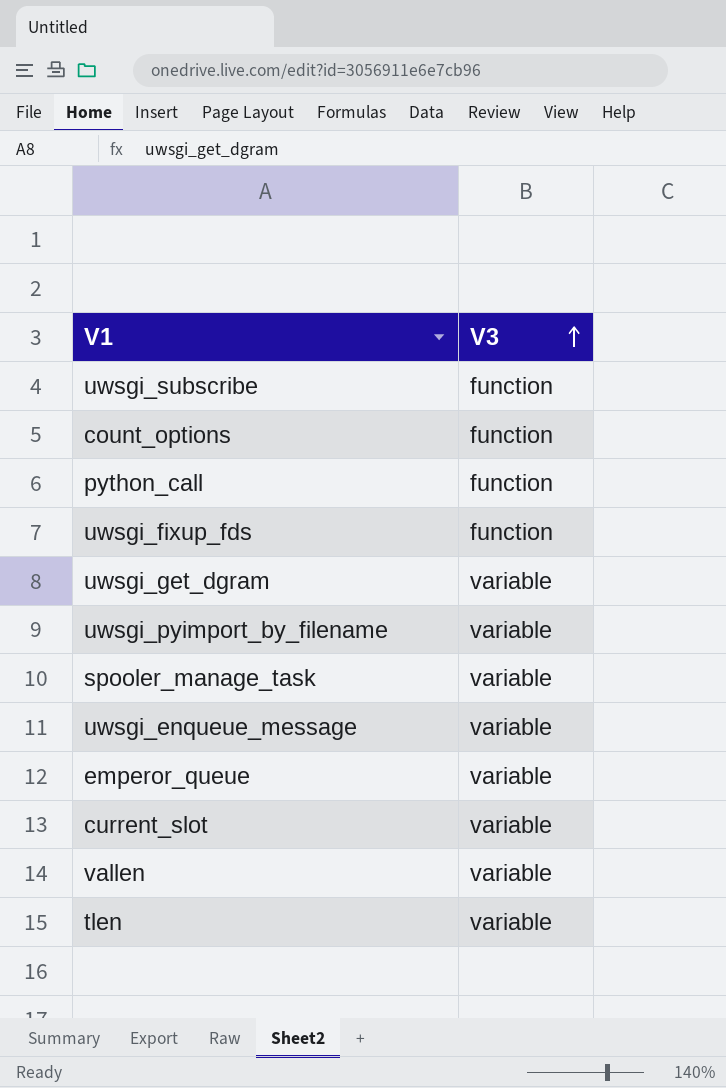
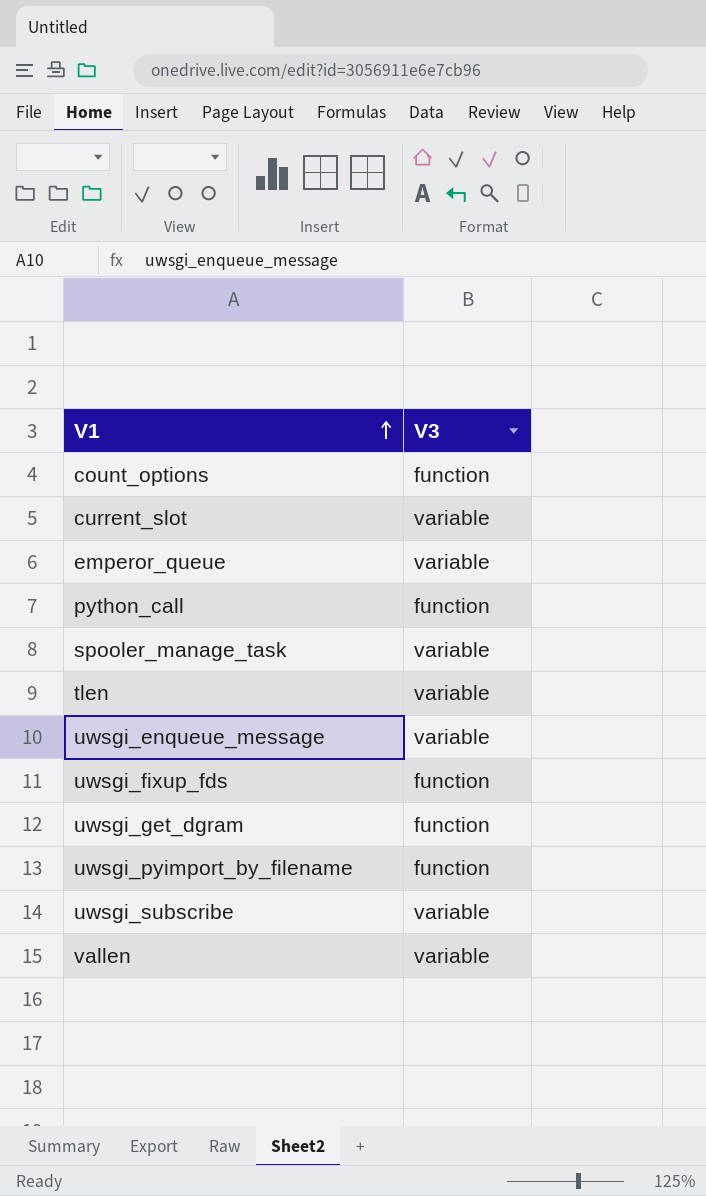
row order: V3 ascending -> V1 ascending
uwsgi_get_dgram | V3: variable -> function
uwsgi_pyimport_by_filename | V3: variable -> function
uwsgi_subscribe | V3: function -> variable

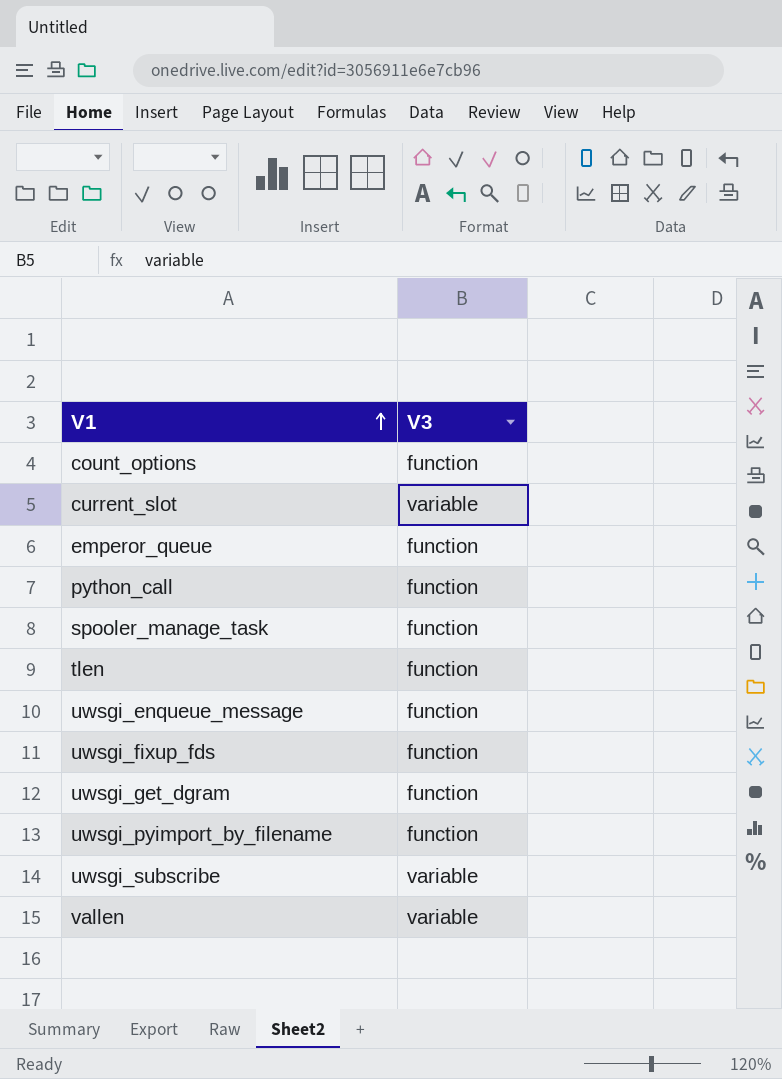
emperor_queue | V3: variable -> function
spooler_manage_task | V3: variable -> function
tlen | V3: variable -> function
uwsgi_enqueue_message | V3: variable -> function

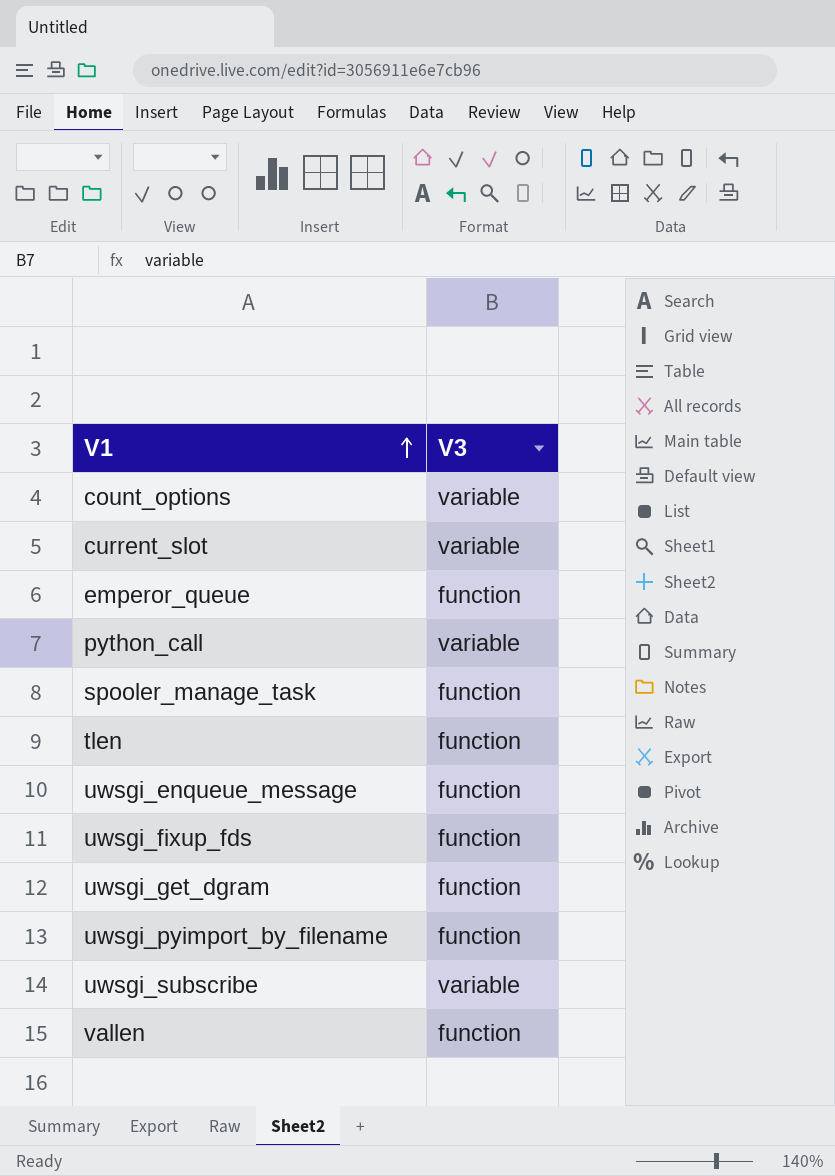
count_options | V3: function -> variable
python_call | V3: function -> variable
vallen | V3: variable -> function

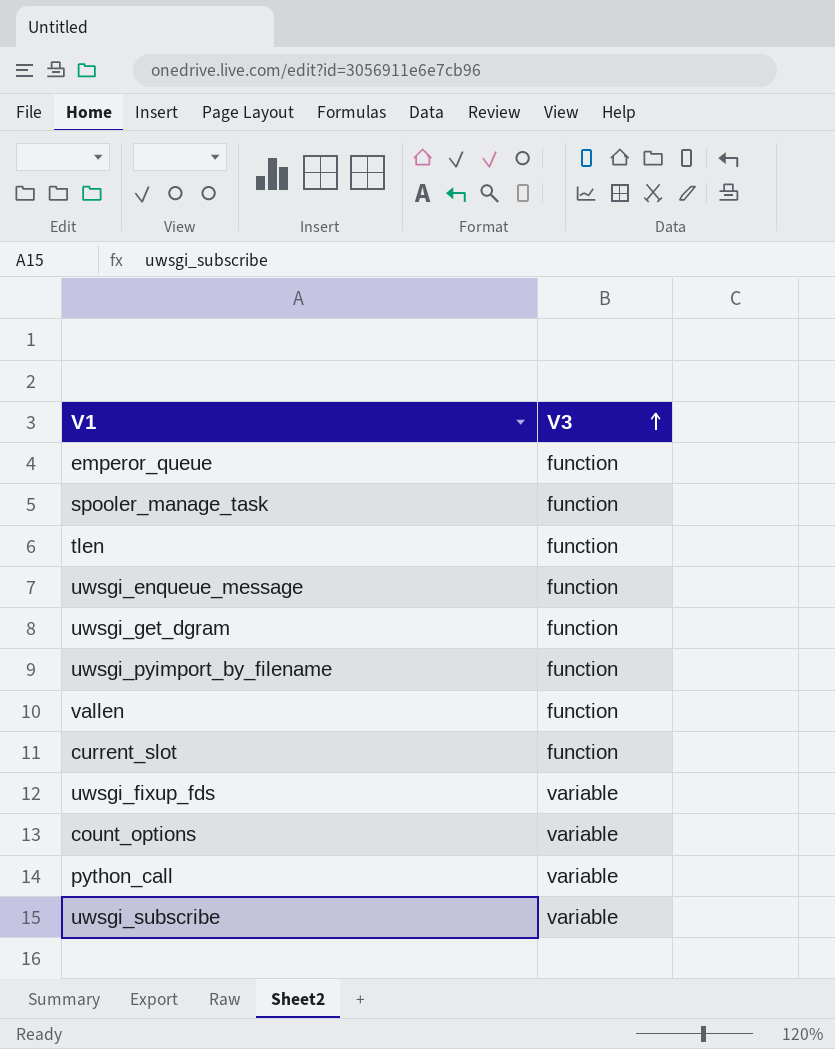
row order: V1 ascending -> V3 ascending
current_slot | V3: variable -> function
uwsgi_fixup_fds | V3: function -> variable

